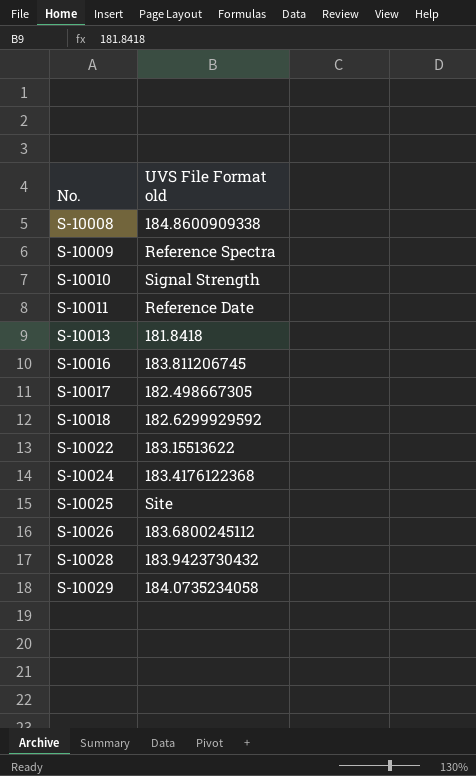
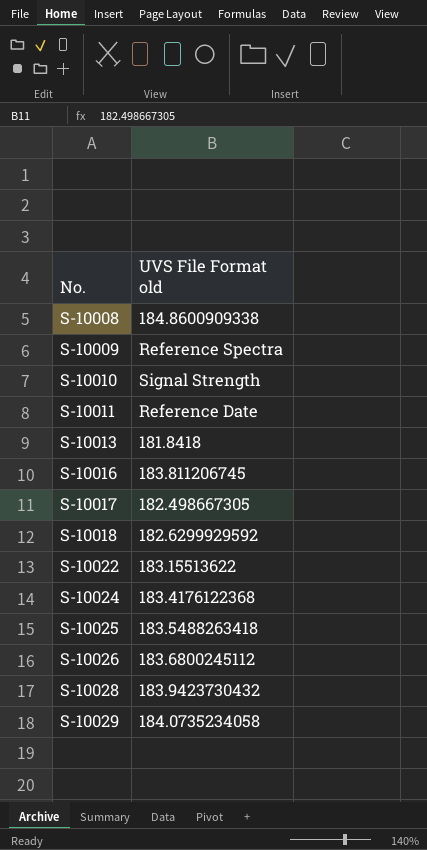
S-10025 | UVS File Format old: Site -> 183.5488263418

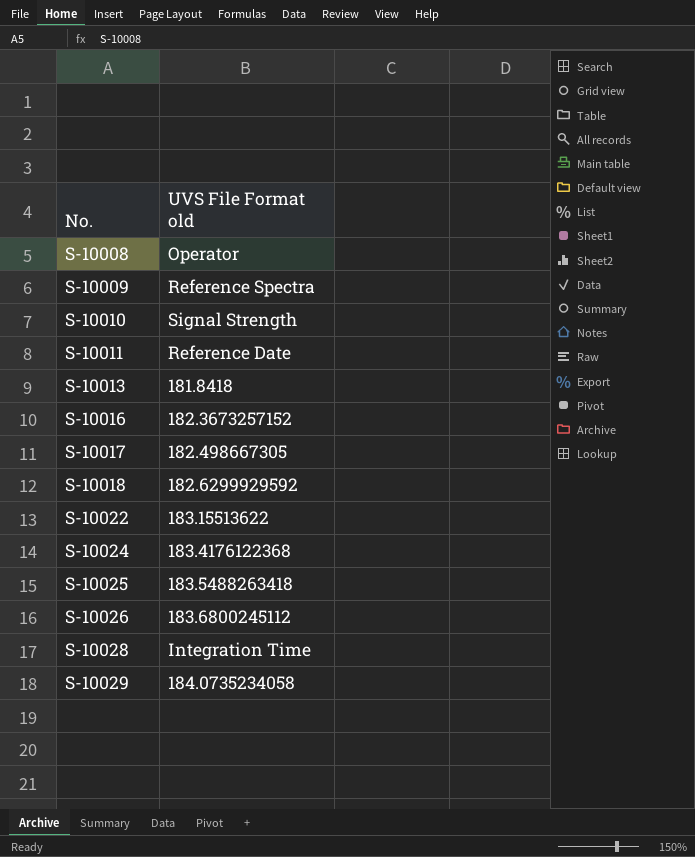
S-10008 | UVS File Format old: 184.8600909338 -> Operator
S-10016 | UVS File Format old: 183.811206745 -> 182.3673257152
S-10028 | UVS File Format old: 183.9423730432 -> Integration Time

